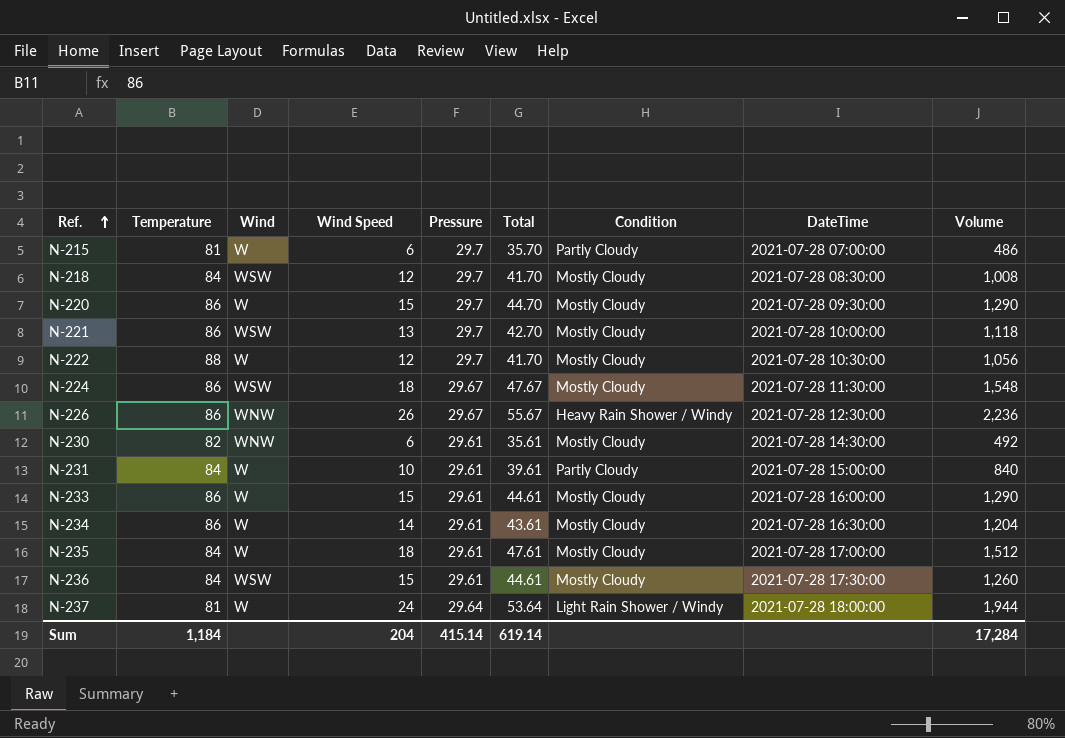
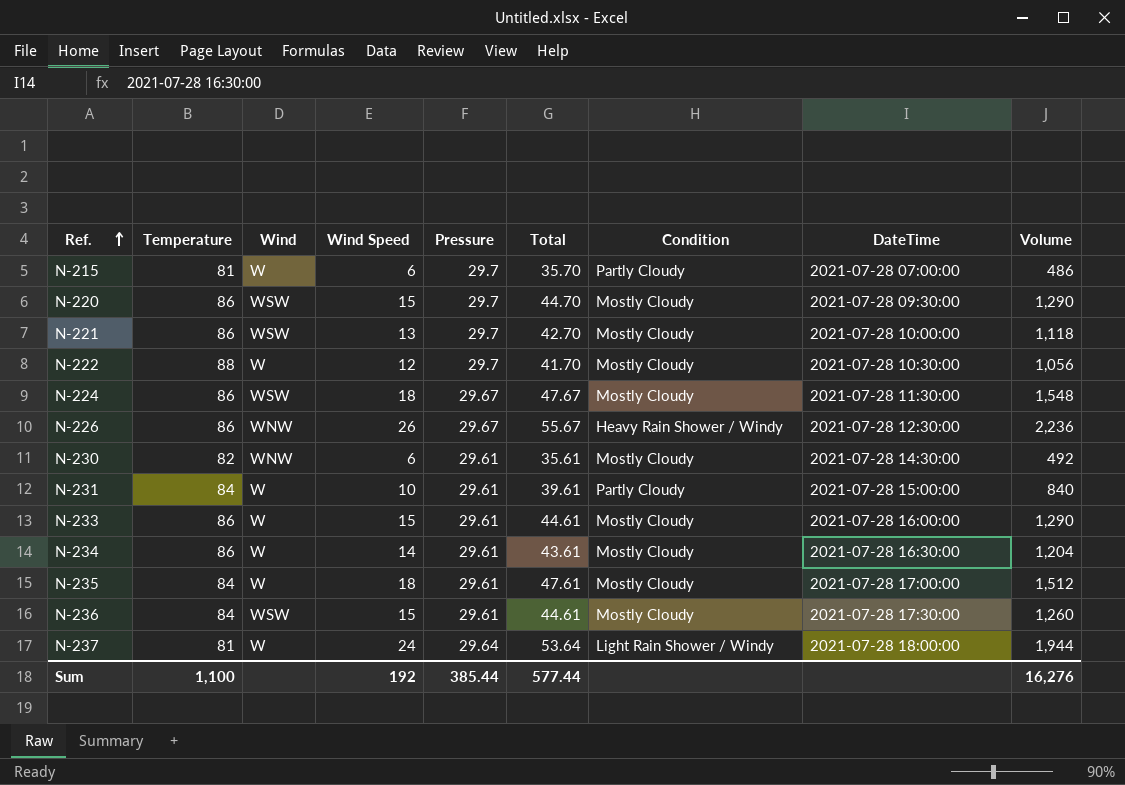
row N-218: 84 | WSW | 12 | 29.7 | 41.70 | Mostly Cloudy | 2021-07-28 08:30:00 | 1,008 -> none
N-220 | Wind: W -> WSW
Sum | Temperature: 1,184 -> 1,100
Sum | Wind Speed: 204 -> 192
Sum | Pressure: 415.14 -> 385.44
Sum | Total: 619.14 -> 577.44
Sum | Volume: 17,284 -> 16,276

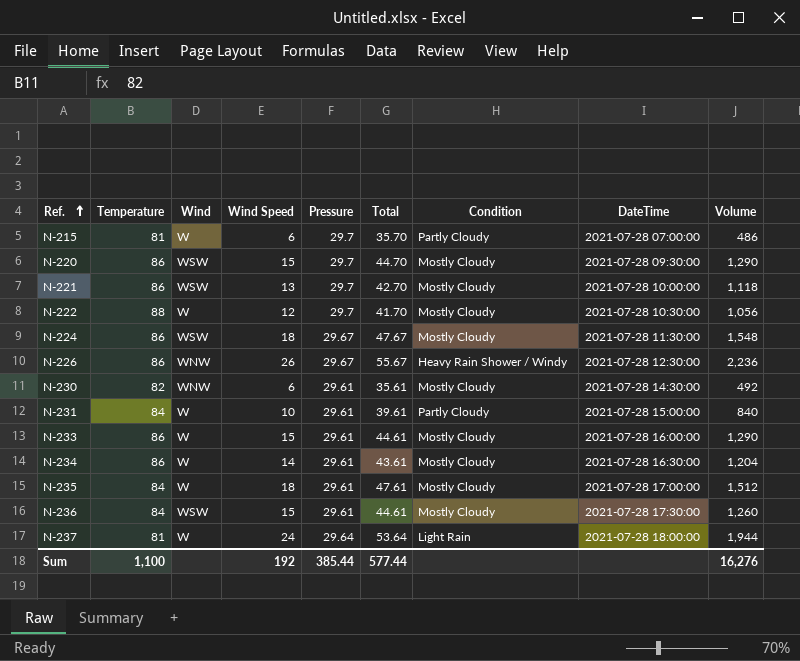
N-237 | Condition: Light Rain Shower / Windy -> Light Rain

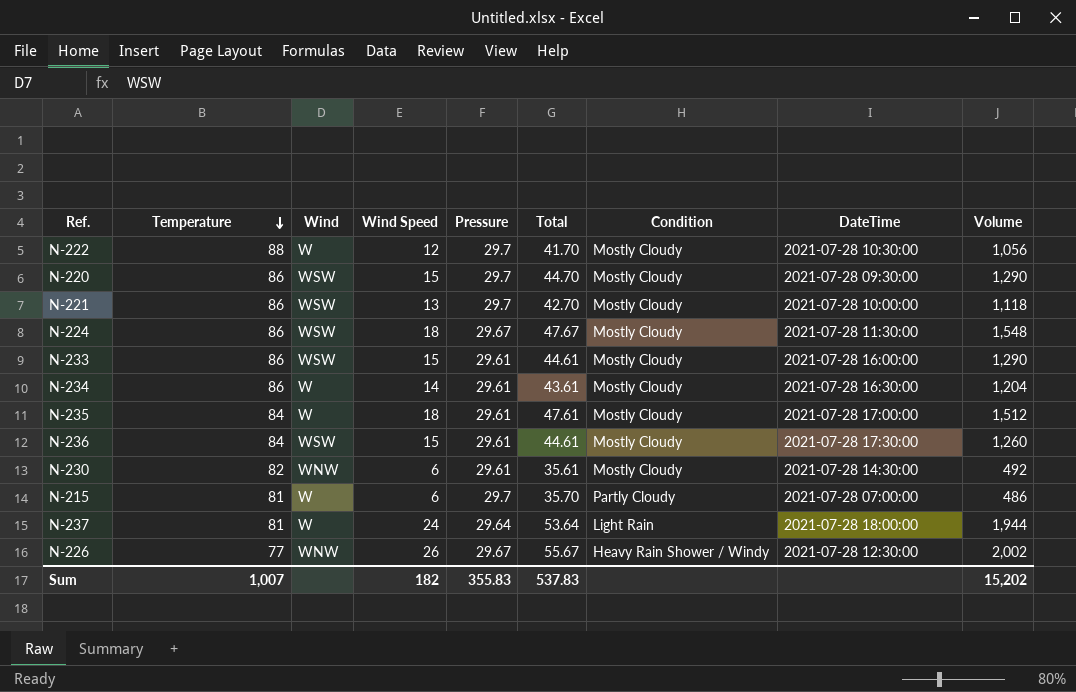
row order: Ref. ascending -> Temperature descending
row N-231: 84 | W | 10 | 29.61 | 39.61 | Partly Cloudy | 2021-07-28 15:00:00 | 840 -> none
N-233 | Wind: W -> WSW
N-226 | Temperature: 86 -> 77
N-226 | Volume: 2,236 -> 2,002
Sum | Temperature: 1,100 -> 1,007
Sum | Wind Speed: 192 -> 182
Sum | Pressure: 385.44 -> 355.83
Sum | Total: 577.44 -> 537.83
Sum | Volume: 16,276 -> 15,202

